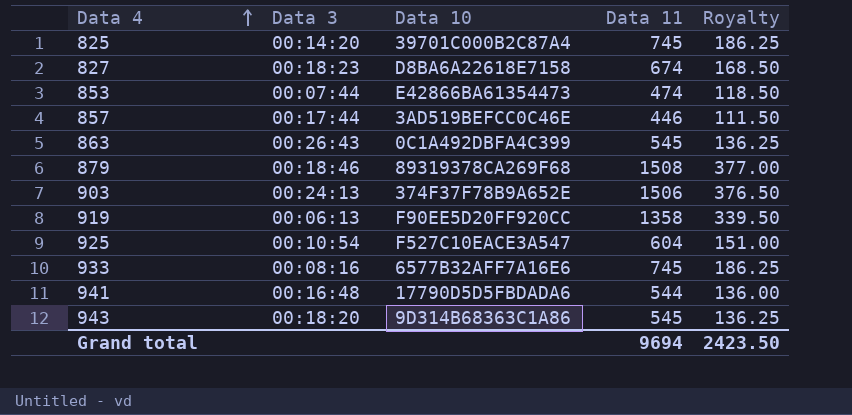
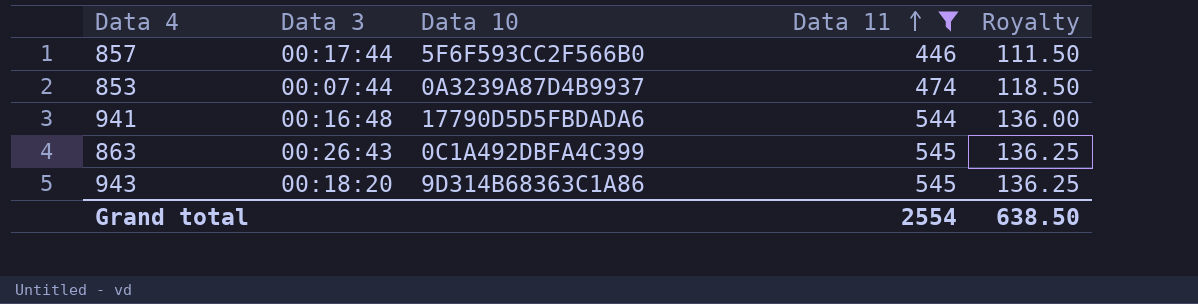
filter: none -> Data 11 <= 545
row order: Data 4 ascending -> Data 11 ascending
857 | Data 10: 3AD519BEFCC0C46E -> 5F6F593CC2F566B0
853 | Data 10: E42866BA61354473 -> 0A3239A87D4B9937
Grand total | Data 11: 9694 -> 2554
Grand total | Royalty: 2423.50 -> 638.50

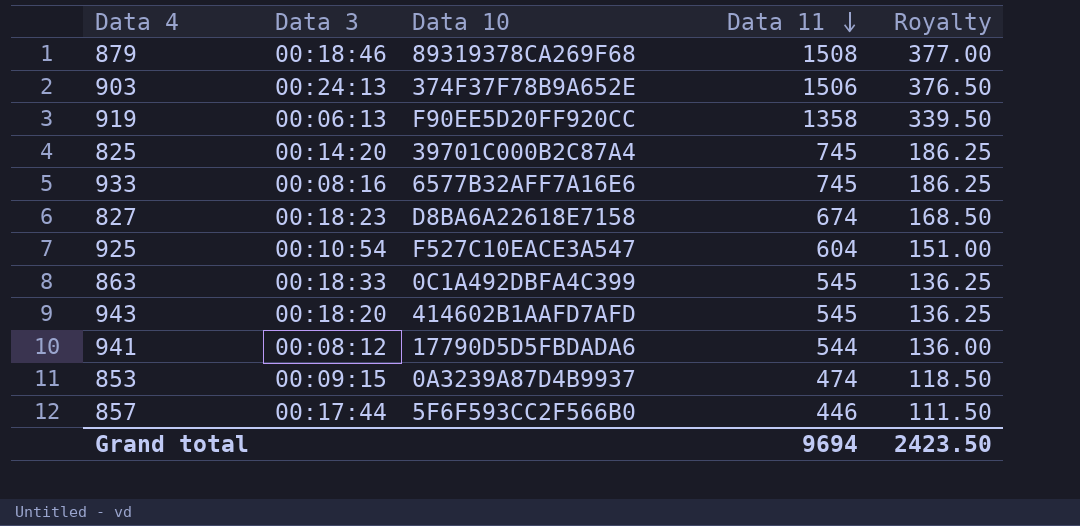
filter: Data 11 <= 545 -> none
row order: Data 11 ascending -> Data 11 descending
863 | Data 3: 00:26:43 -> 00:18:33
943 | Data 10: 9D314B68363C1A86 -> 414602B1AAFD7AFD
941 | Data 3: 00:16:48 -> 00:08:12
853 | Data 3: 00:07:44 -> 00:09:15
Grand total | Data 11: 2554 -> 9694
Grand total | Royalty: 638.50 -> 2423.50

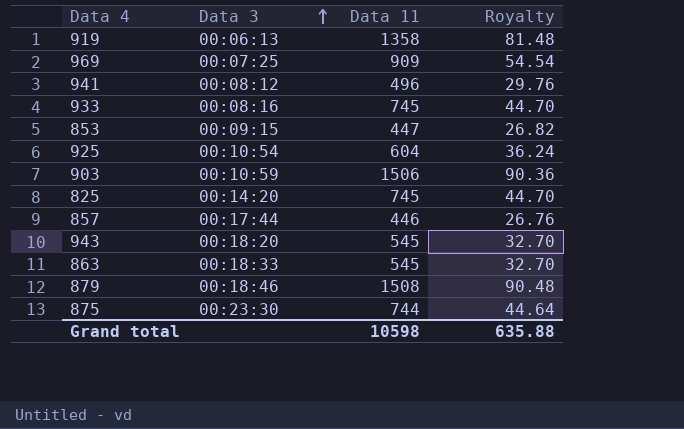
row order: Data 11 descending -> Data 3 ascending
column Data 10 | position: 3 -> none
column Royalty | formula: [Data 11] * 0.25 -> [Data 11] * 0.06
row 827: 00:18:23 | D8BA6A22618E7158 | 674 | 168.50 -> none
row 969: none -> 00:07:25 | 909 | 54.54
941 | Data 11: 544 -> 496
853 | Data 11: 474 -> 447
903 | Data 3: 00:24:13 -> 00:10:59
row 875: none -> 00:23:30 | 744 | 44.64
Grand total | Data 11: 9694 -> 10598
Grand total | Royalty: 2423.50 -> 635.88

